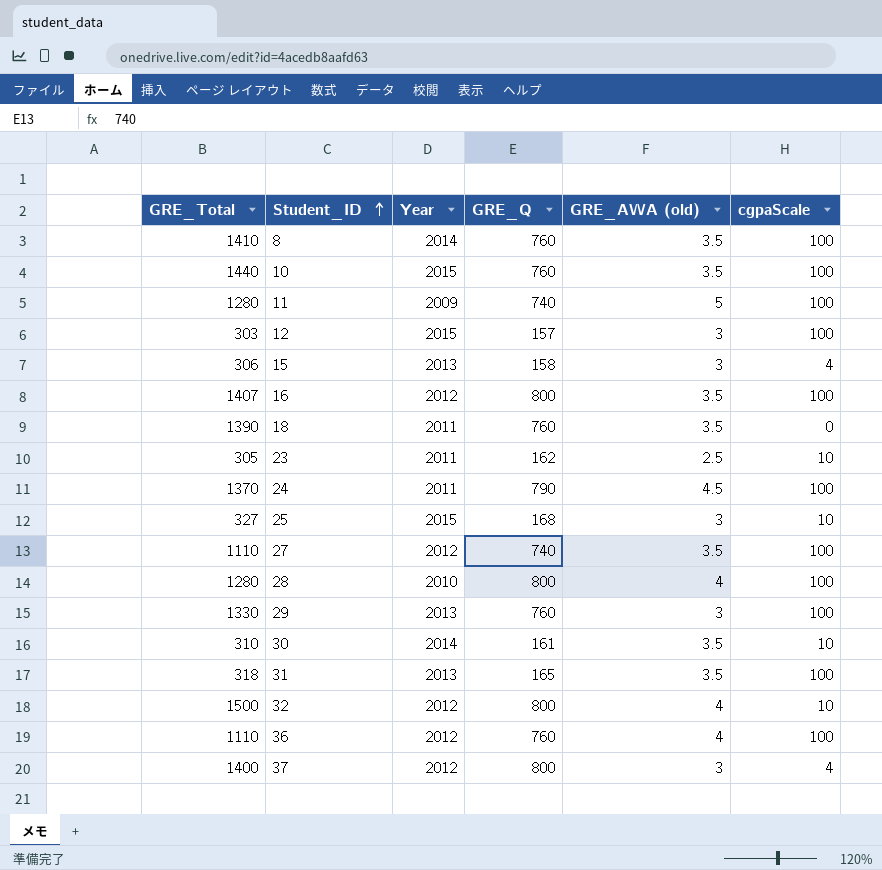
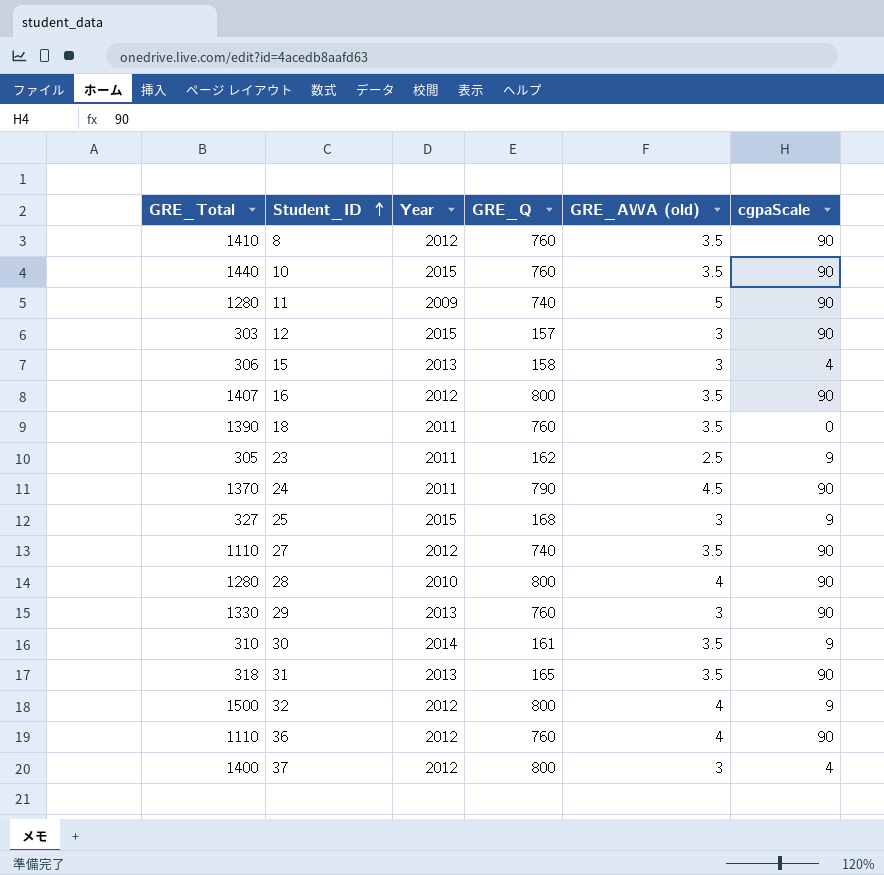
8 | Year: 2014 -> 2012
8 | cgpaScale: 100 -> 90
10 | cgpaScale: 100 -> 90
11 | cgpaScale: 100 -> 90
12 | cgpaScale: 100 -> 90
16 | cgpaScale: 100 -> 90
23 | cgpaScale: 10 -> 9
24 | cgpaScale: 100 -> 90
25 | cgpaScale: 10 -> 9
27 | cgpaScale: 100 -> 90
28 | cgpaScale: 100 -> 90
29 | cgpaScale: 100 -> 90
30 | cgpaScale: 10 -> 9
31 | cgpaScale: 100 -> 90
32 | cgpaScale: 10 -> 9
36 | cgpaScale: 100 -> 90

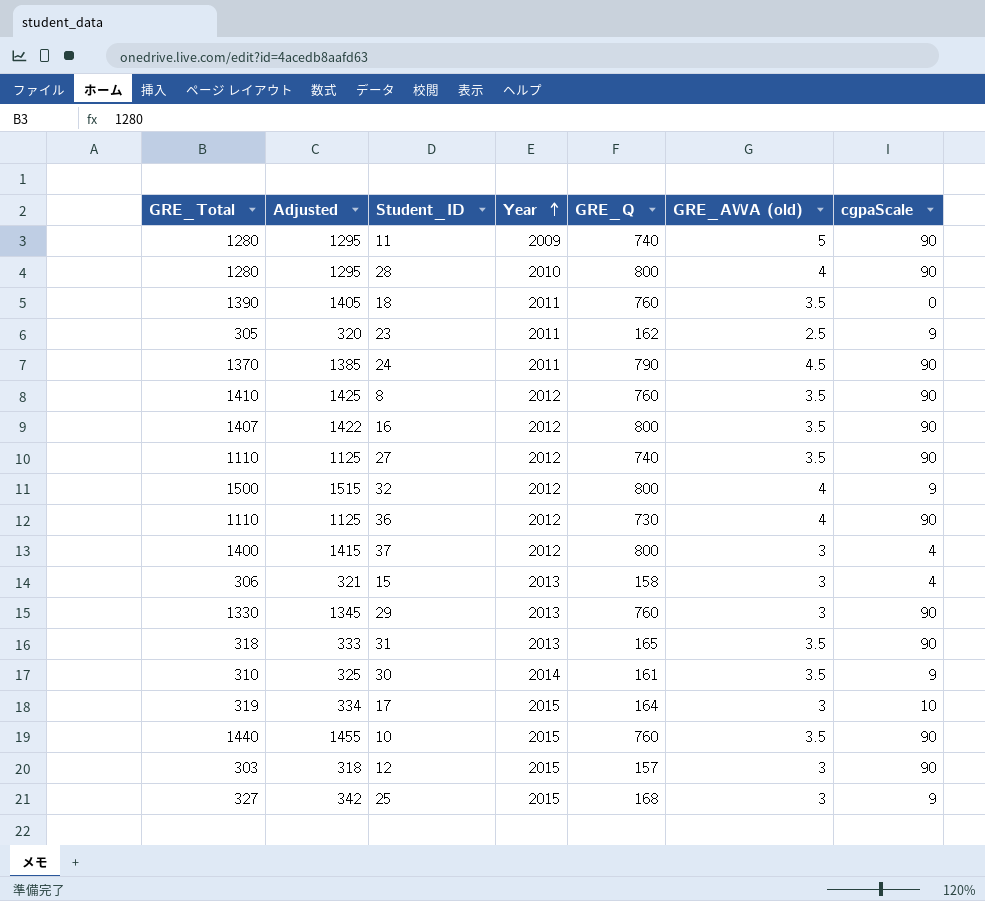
row order: Student_ID ascending -> Year ascending
column Adjusted | formula: none -> [GRE_Total] + 15
36 | GRE_Q: 760 -> 730
row 17: none -> 319 | 334 | 2015 | 164 | 3 | 10

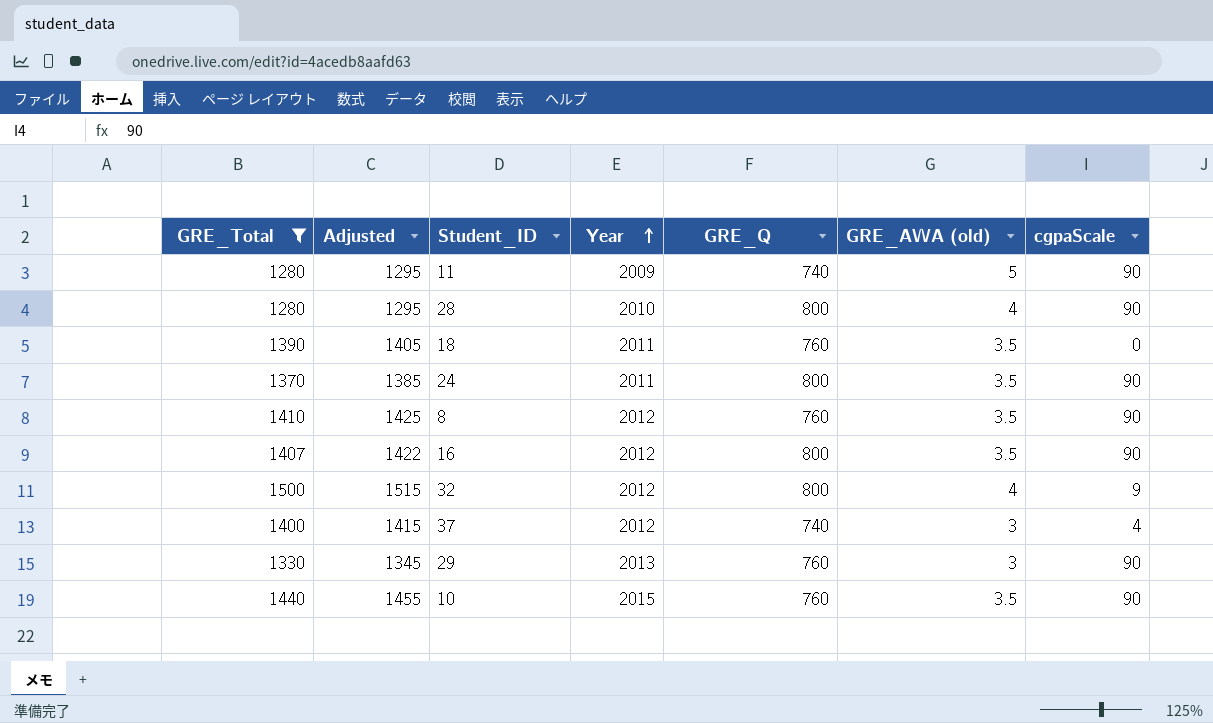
filter: none -> GRE_Total >= 1280
24 | GRE_Q: 790 -> 800
24 | GRE_AWA (old): 4.5 -> 3.5
37 | GRE_Q: 800 -> 740

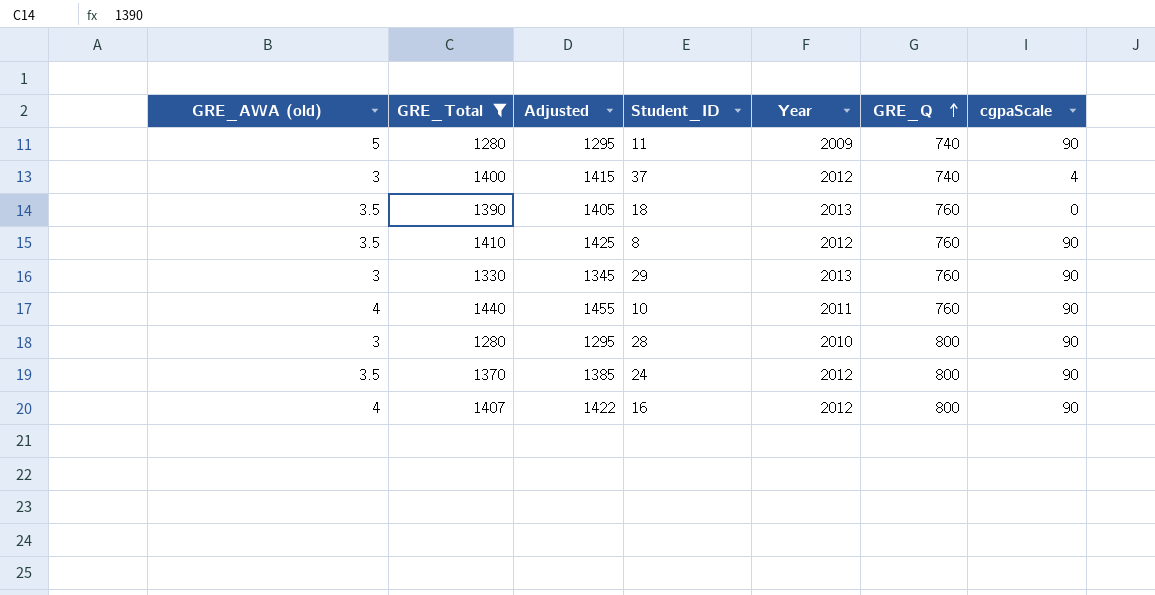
row order: Year ascending -> GRE_Q ascending
column GRE_AWA (old) | position: 6 -> 1
row 32: 1500 | 1515 | 2012 | 800 | 4 | 9 -> none
18 | Year: 2011 -> 2013
10 | GRE_AWA (old): 3.5 -> 4
10 | Year: 2015 -> 2011
28 | GRE_AWA (old): 4 -> 3
24 | Year: 2011 -> 2012
16 | GRE_AWA (old): 3.5 -> 4

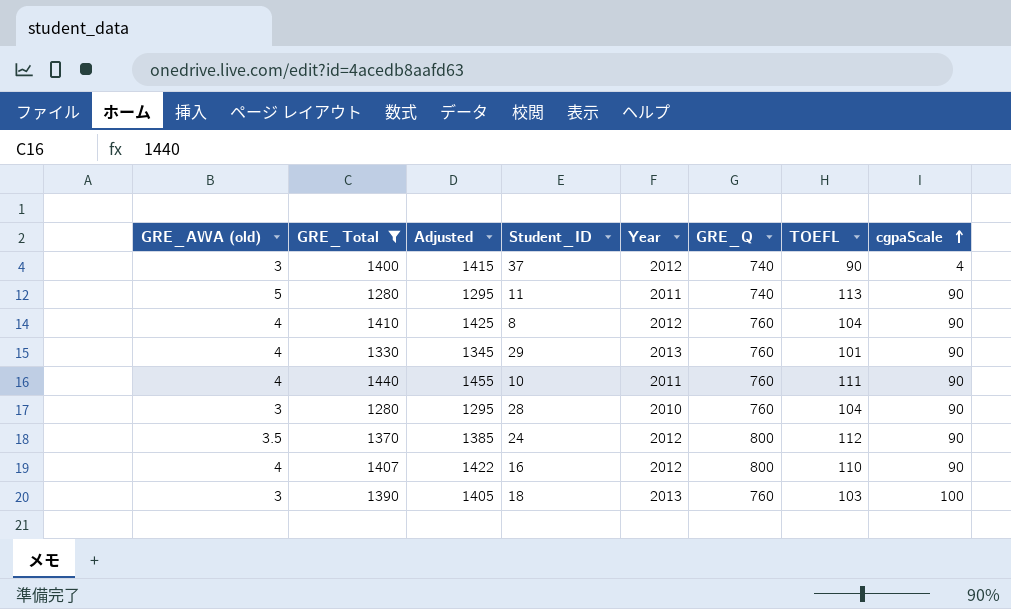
row order: GRE_Q ascending -> cgpaScale ascending
column TOEFL | position: none -> 7
11 | Year: 2009 -> 2011
8 | GRE_AWA (old): 3.5 -> 4
29 | GRE_AWA (old): 3 -> 4
28 | GRE_Q: 800 -> 760
18 | GRE_AWA (old): 3.5 -> 3
18 | cgpaScale: 0 -> 100

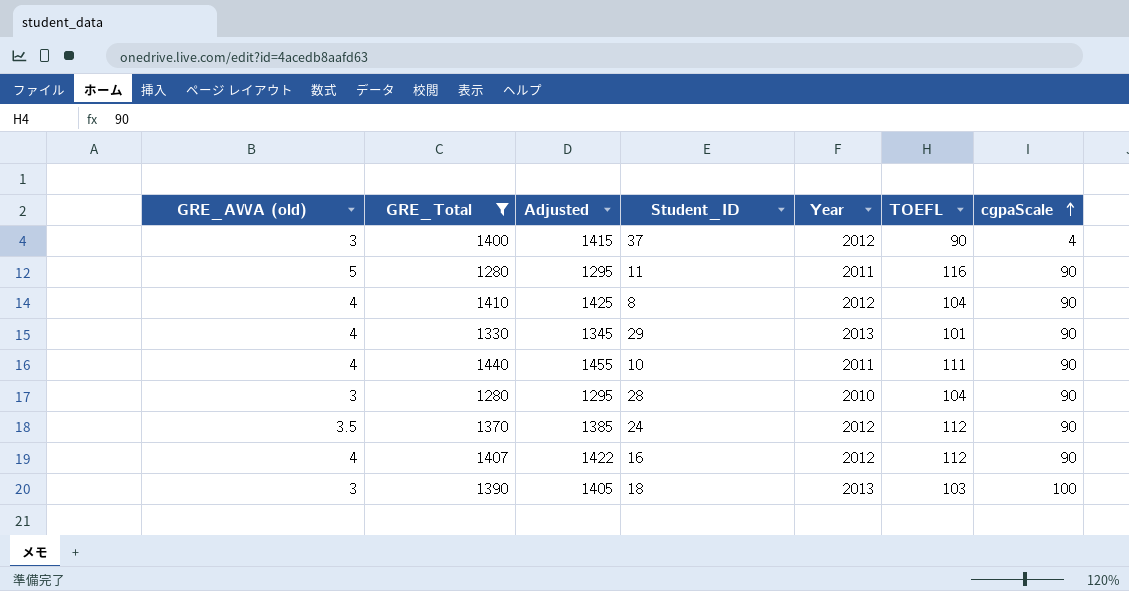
column GRE_Q | position: 6 -> none
11 | TOEFL: 113 -> 116
16 | TOEFL: 110 -> 112

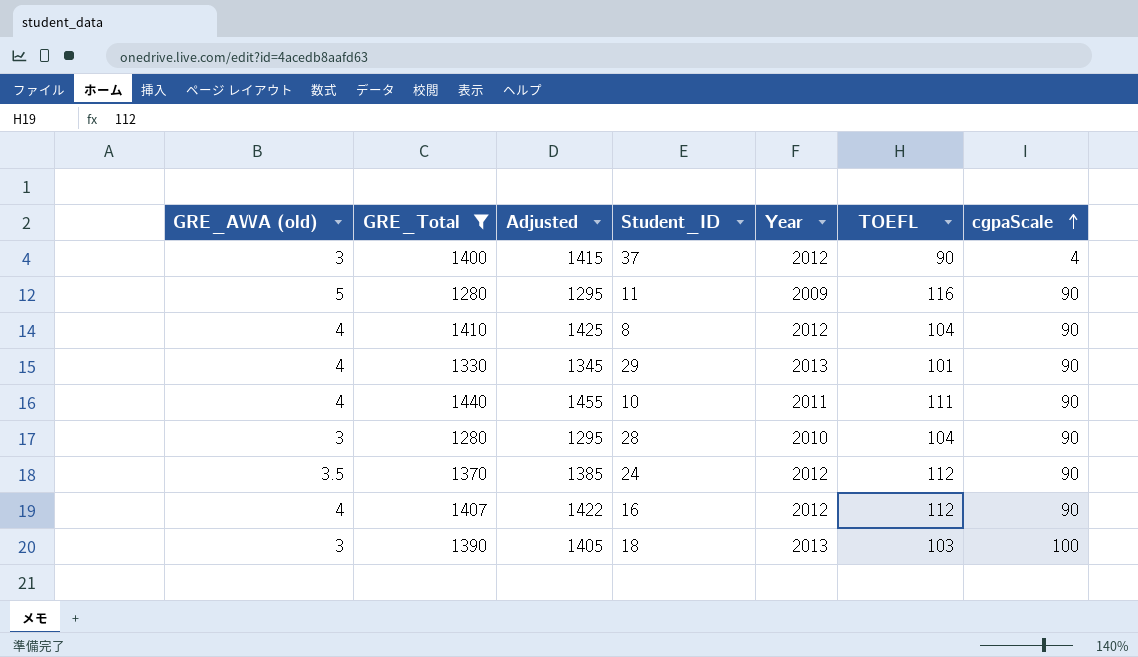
11 | Year: 2011 -> 2009

